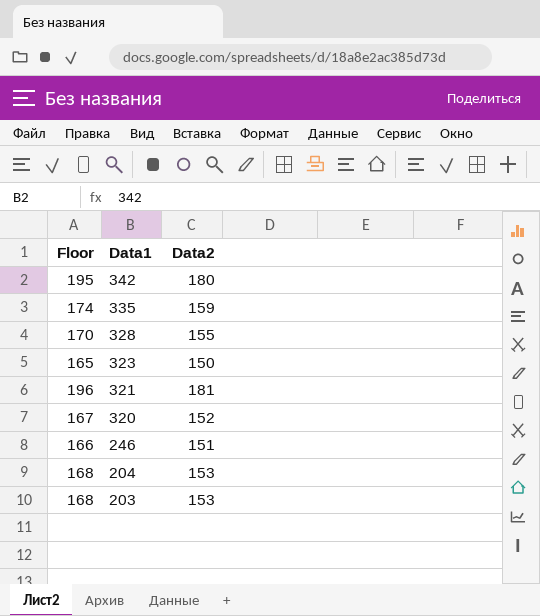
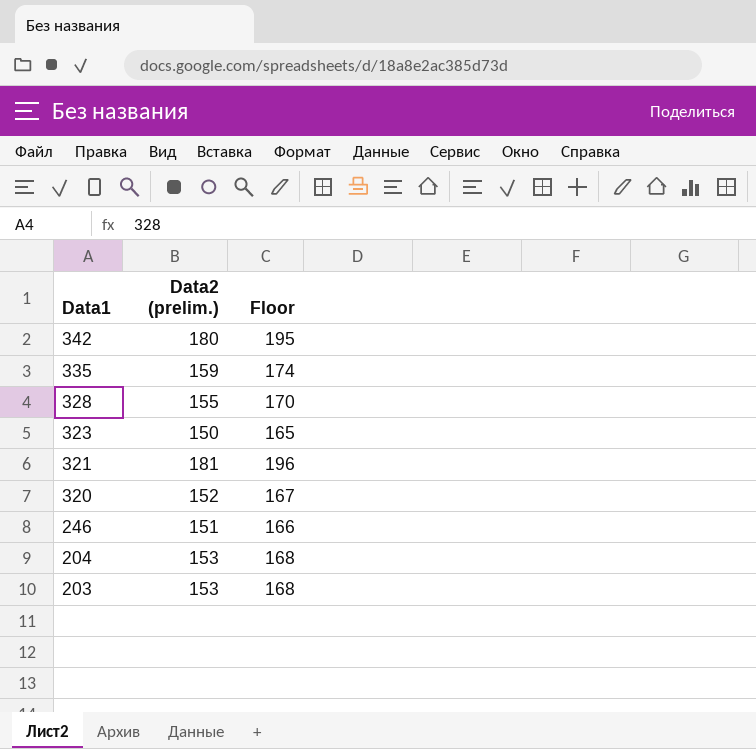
column name: Data2 -> Data2 (prelim.)
column Floor | position: 1 -> 3

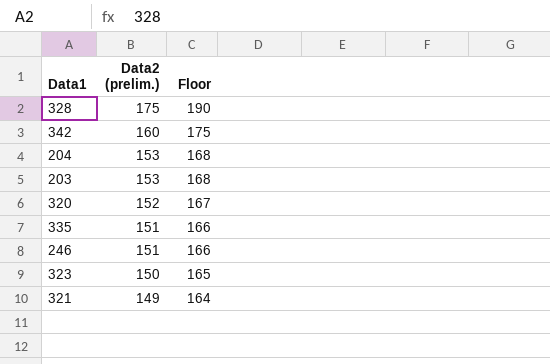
row order: Data1 descending -> Data2 (prelim.) descending
328 | Data2 (prelim.): 155 -> 175
328 | Floor: 170 -> 190
342 | Data2 (prelim.): 180 -> 160
342 | Floor: 195 -> 175
335 | Data2 (prelim.): 159 -> 151
335 | Floor: 174 -> 166
321 | Data2 (prelim.): 181 -> 149
321 | Floor: 196 -> 164

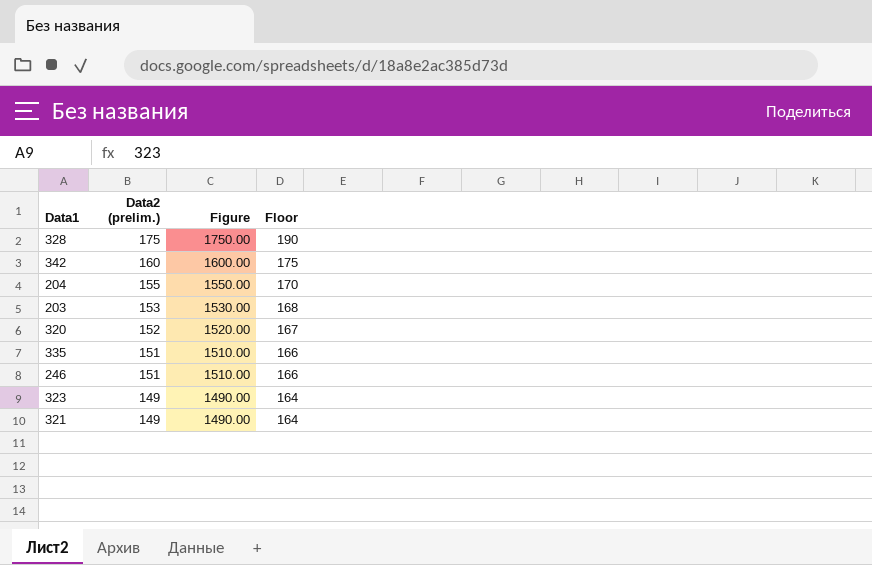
column Figure | formula: none -> [Data2 (prelim.)] * 10
204 | Data2 (prelim.): 153 -> 155
204 | Floor: 168 -> 170
323 | Data2 (prelim.): 150 -> 149
323 | Floor: 165 -> 164

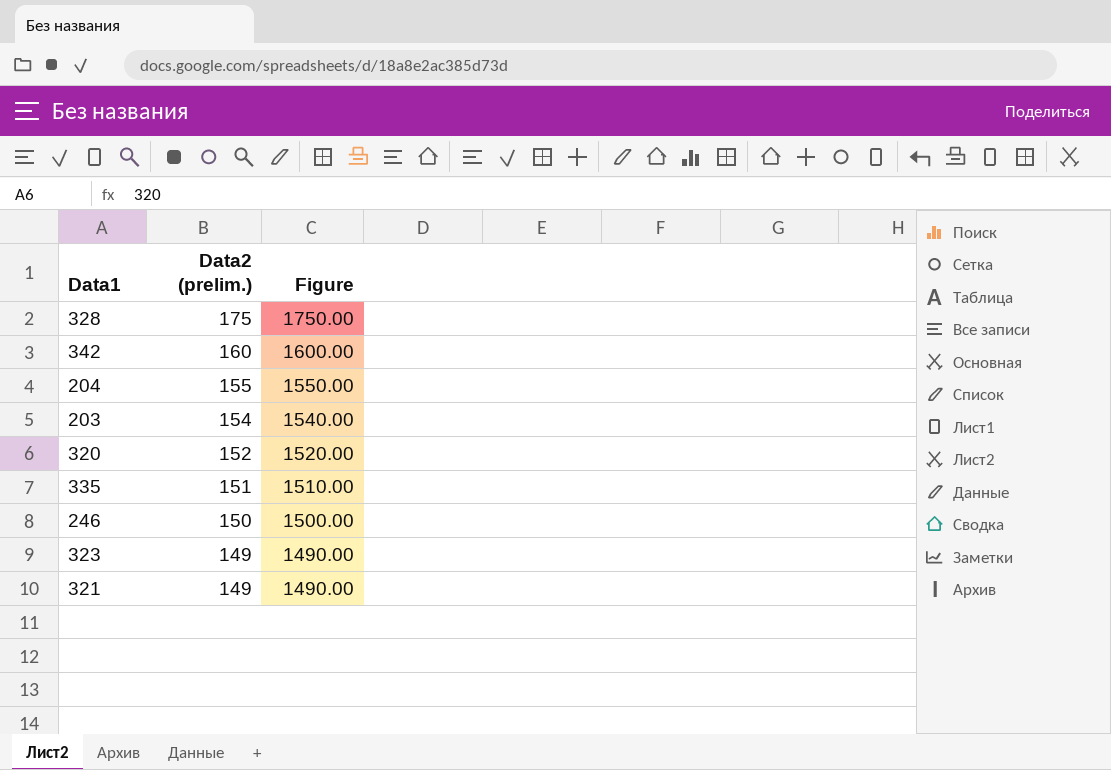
column Floor | formula: [Data2 (prelim.)] + 15 -> none
203 | Data2 (prelim.): 153 -> 154
203 | Figure: 1530.00 -> 1540.00
246 | Data2 (prelim.): 151 -> 150
246 | Figure: 1510.00 -> 1500.00

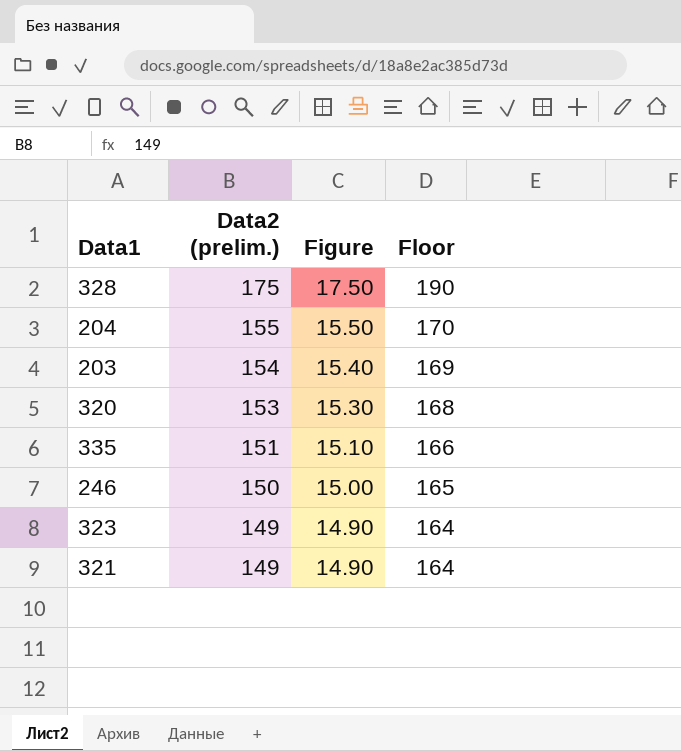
column Figure | formula: [Data2 (prelim.)] * 10 -> [Data2 (prelim.)] * 0.1
column Floor | formula: none -> [Data2 (prelim.)] + 15
row 342: 160 | 1600.00 -> none
320 | Data2 (prelim.): 152 -> 153

